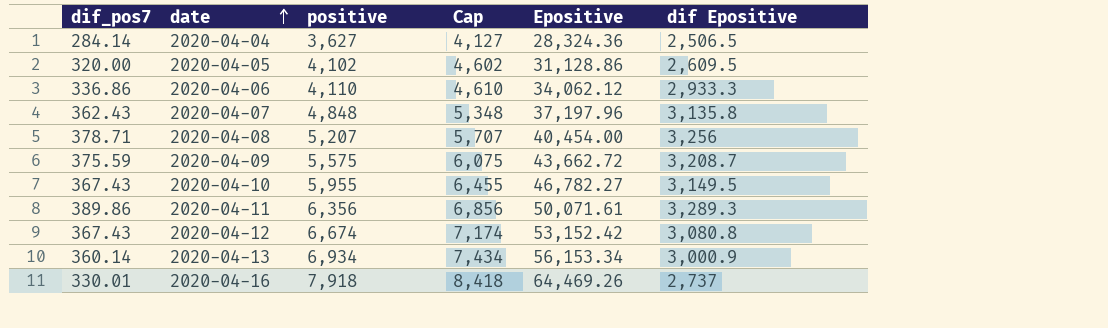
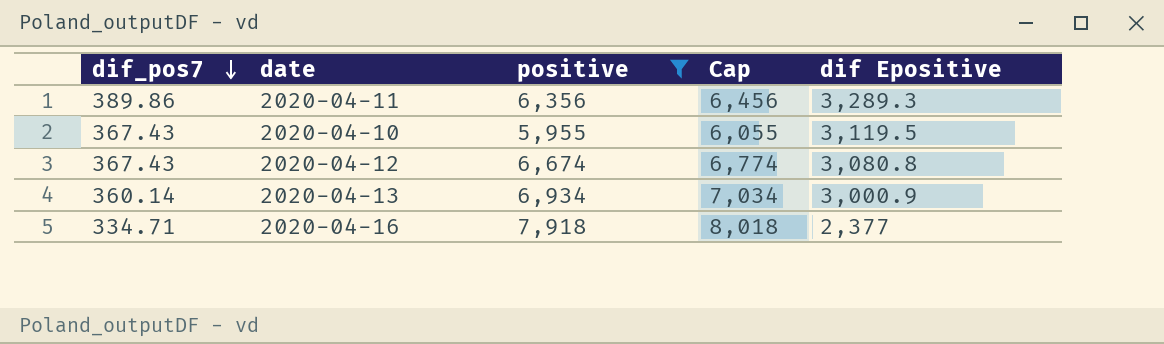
filter: none -> positive >= 5,955
row order: date ascending -> dif_pos7 descending
column Epositive | position: 5 -> none
column Cap | formula: [positive] + 500 -> [positive] + 100
2020-04-10 | dif Epositive: 3,149.5 -> 3,119.5
2020-04-16 | dif_pos7: 330.01 -> 334.71
2020-04-16 | dif Epositive: 2,737 -> 2,377

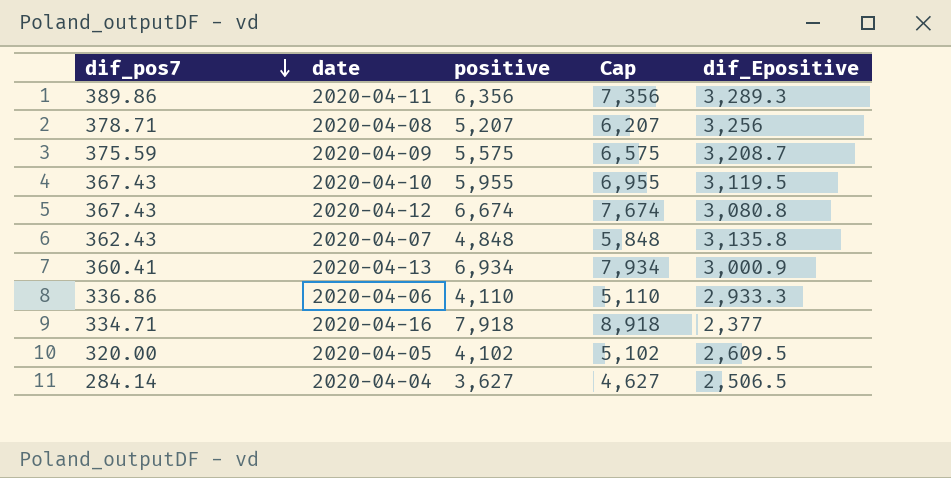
filter: positive >= 5,955 -> none
column Cap | formula: [positive] + 100 -> [positive] + 1000
column name: dif Epositive -> dif_Epositive
2020-04-13 | dif_pos7: 360.14 -> 360.41

